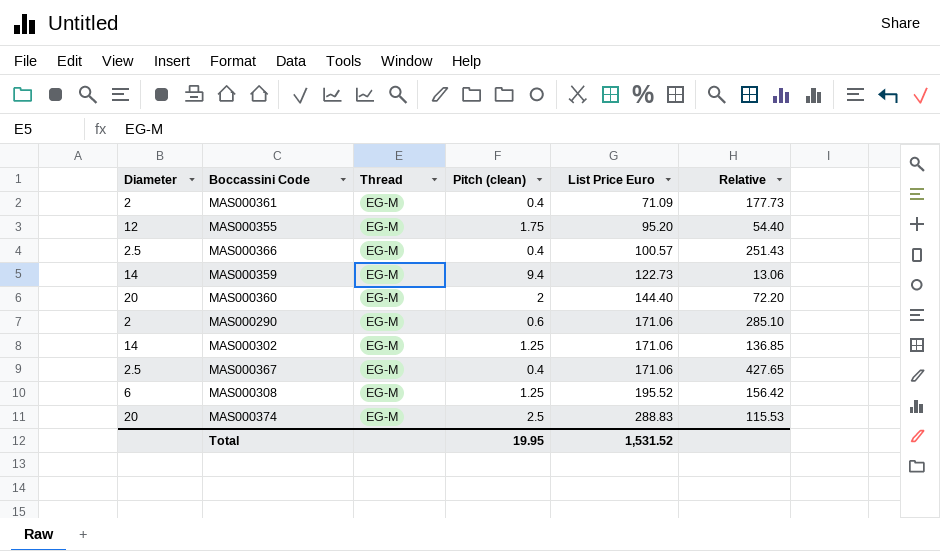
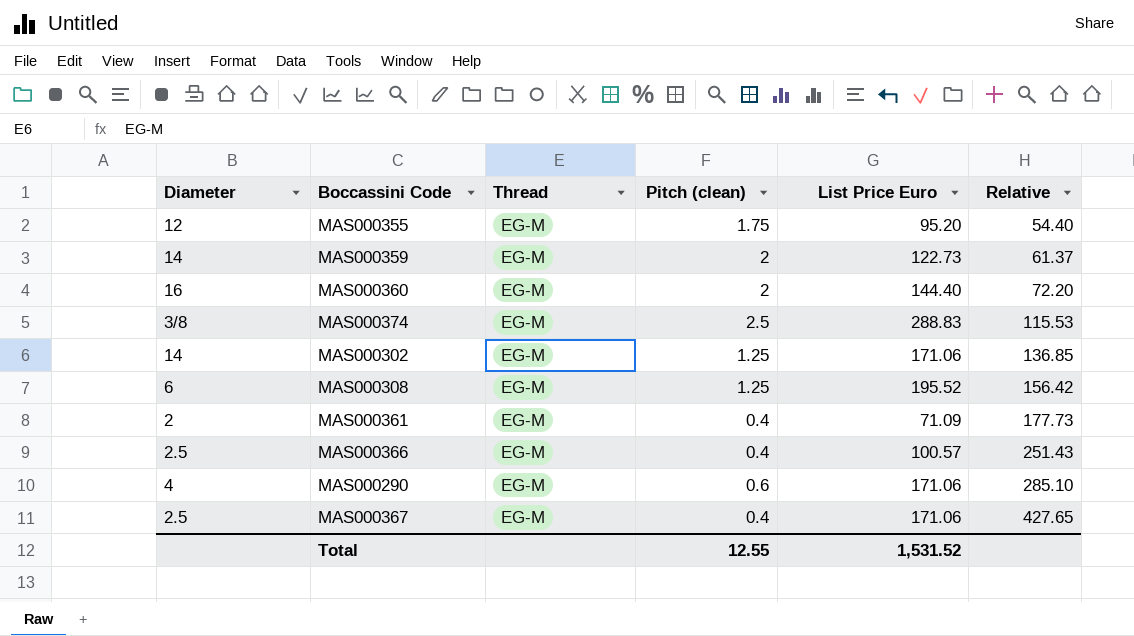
row order: List Price Euro ascending -> Relative ascending
MAS000359 | Pitch (clean): 9.4 -> 2
MAS000359 | Relative: 13.06 -> 61.37
MAS000360 | Diameter: 20 -> 16
MAS000374 | Diameter: 20 -> 3/8
MAS000290 | Diameter: 2 -> 4
Total | Pitch (clean): 19.95 -> 12.55

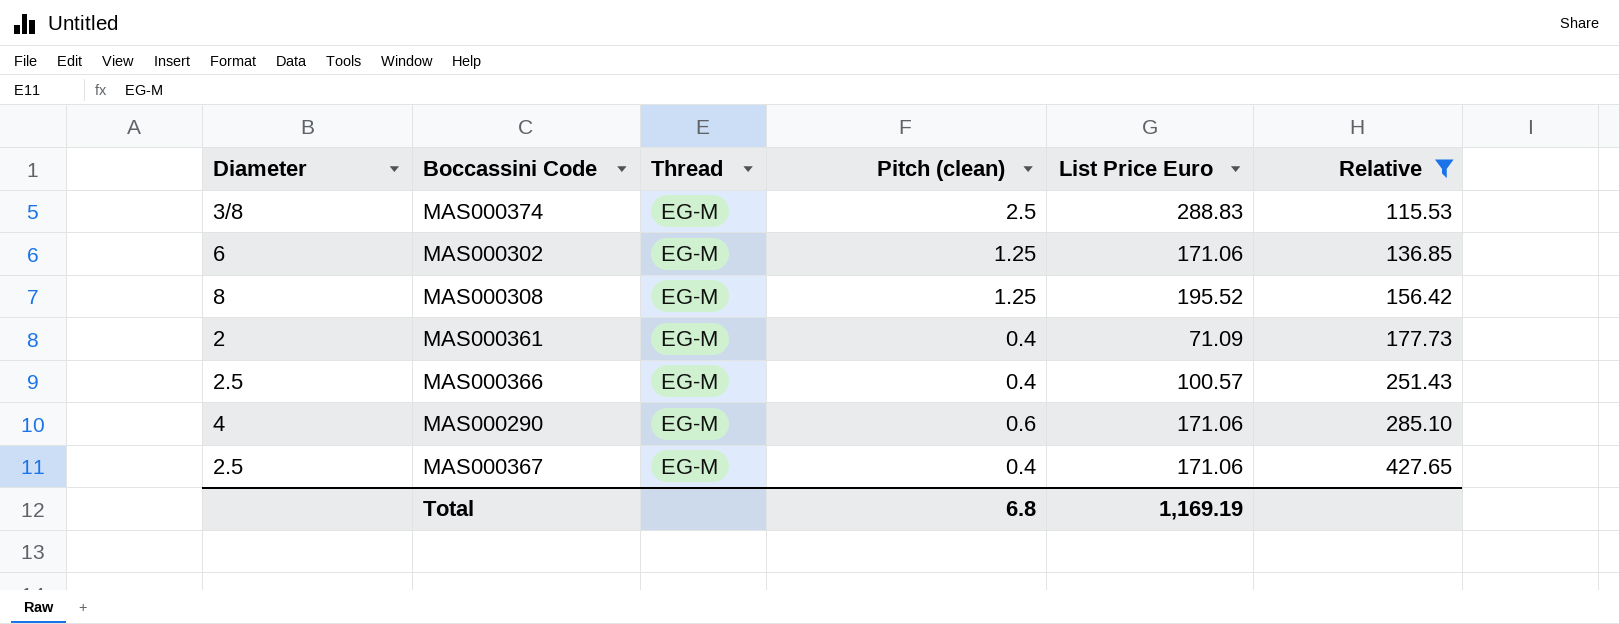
filter: none -> Relative >= 115.53
MAS000302 | Diameter: 14 -> 6
MAS000308 | Diameter: 6 -> 8
Total | Pitch (clean): 12.55 -> 6.8
Total | List Price Euro: 1,531.52 -> 1,169.19

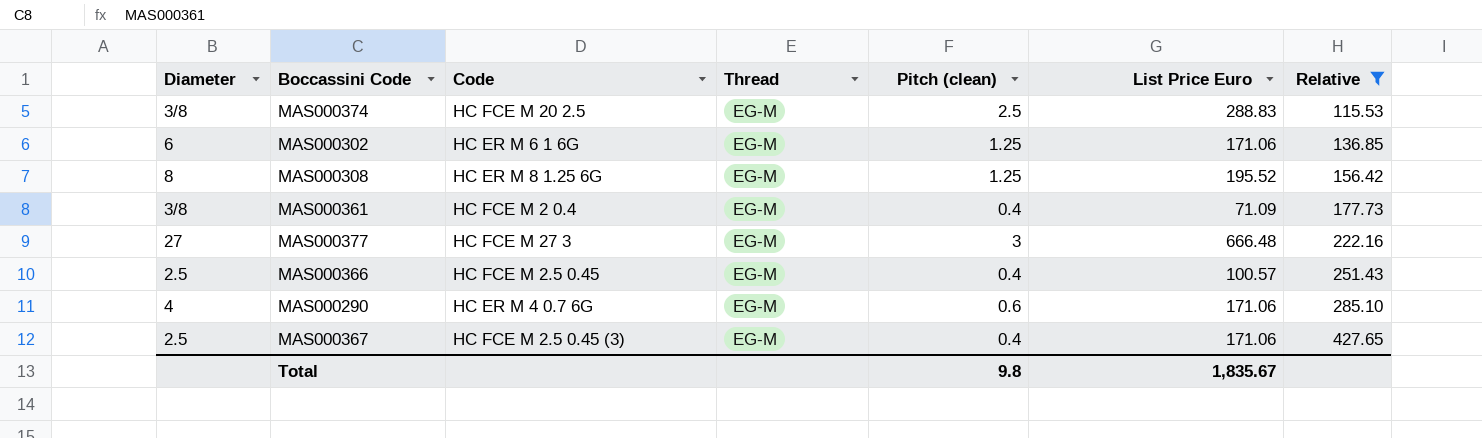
column Code | position: none -> 3
MAS000361 | Diameter: 2 -> 3/8
row MAS000377: none -> 27 | HC FCE M 27 3 | EG-M | 3 | 666.48 | 222.16
Total | Pitch (clean): 6.8 -> 9.8
Total | List Price Euro: 1,169.19 -> 1,835.67

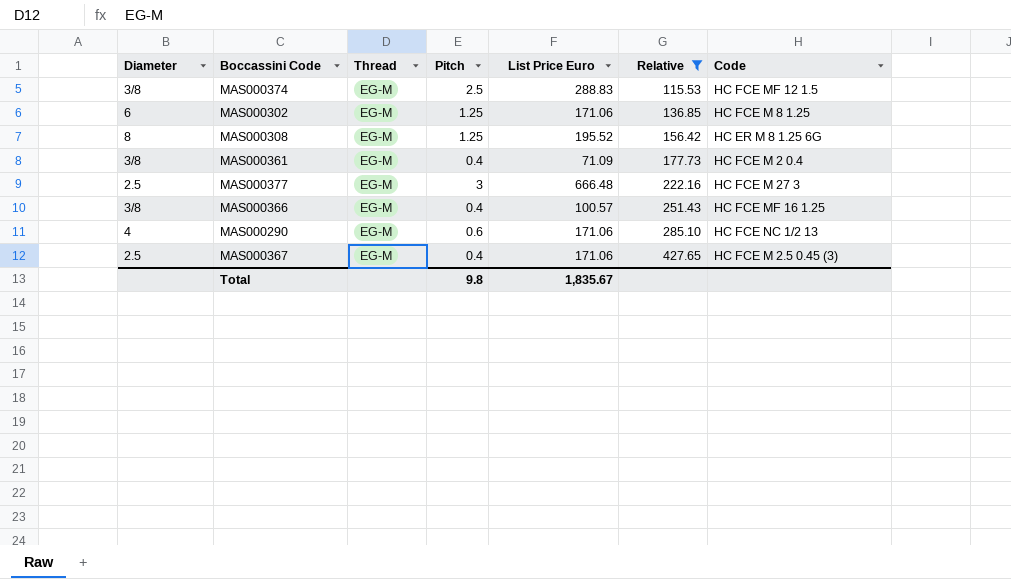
column name: Pitch (clean) -> Pitch
column Code | position: 3 -> 7
MAS000374 | Code: HC FCE M 20 2.5 -> HC FCE MF 12 1.5
MAS000302 | Code: HC ER M 6 1 6G -> HC FCE M 8 1.25
MAS000377 | Diameter: 27 -> 2.5
MAS000366 | Diameter: 2.5 -> 3/8
MAS000366 | Code: HC FCE M 2.5 0.45 -> HC FCE MF 16 1.25
MAS000290 | Code: HC ER M 4 0.7 6G -> HC FCE NC 1/2 13

